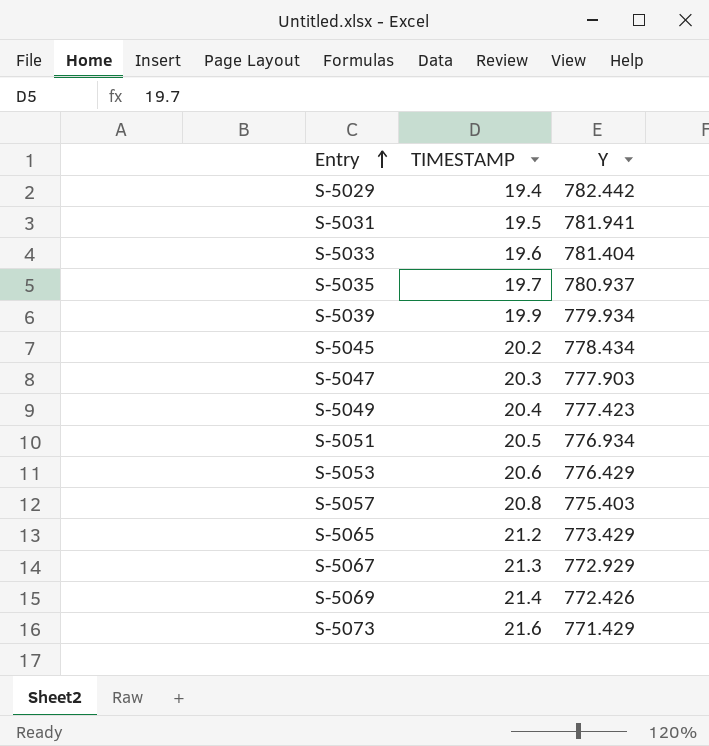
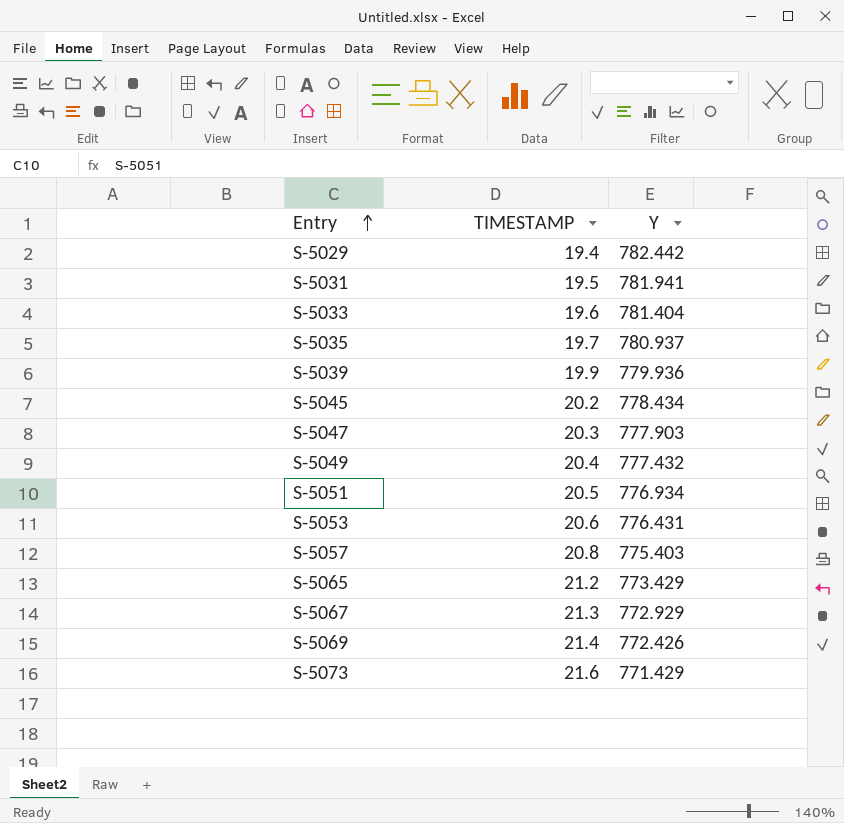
S-5039 | Y: 779.934 -> 779.936
S-5049 | Y: 777.423 -> 777.432
S-5053 | Y: 776.429 -> 776.431

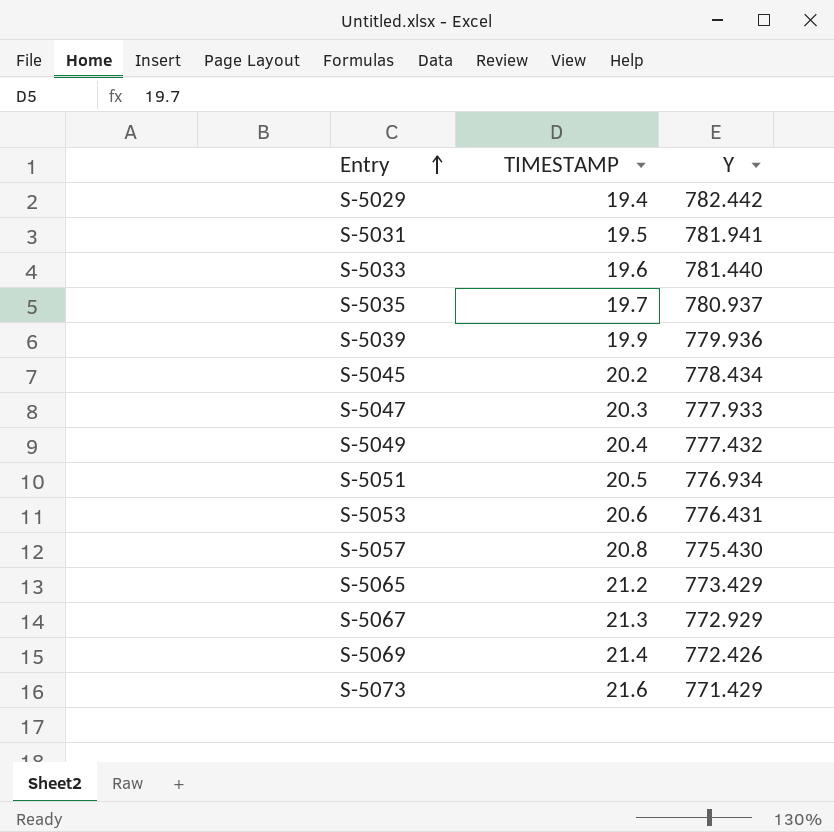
S-5033 | Y: 781.404 -> 781.440
S-5047 | Y: 777.903 -> 777.933
S-5057 | Y: 775.403 -> 775.430

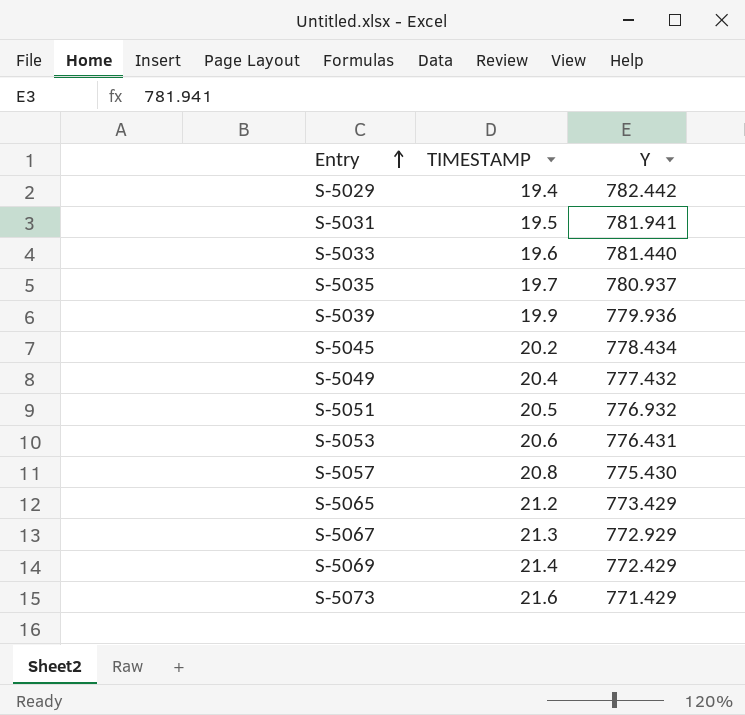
row S-5047: 20.3 | 777.933 -> none
S-5051 | Y: 776.934 -> 776.932
S-5069 | Y: 772.426 -> 772.429

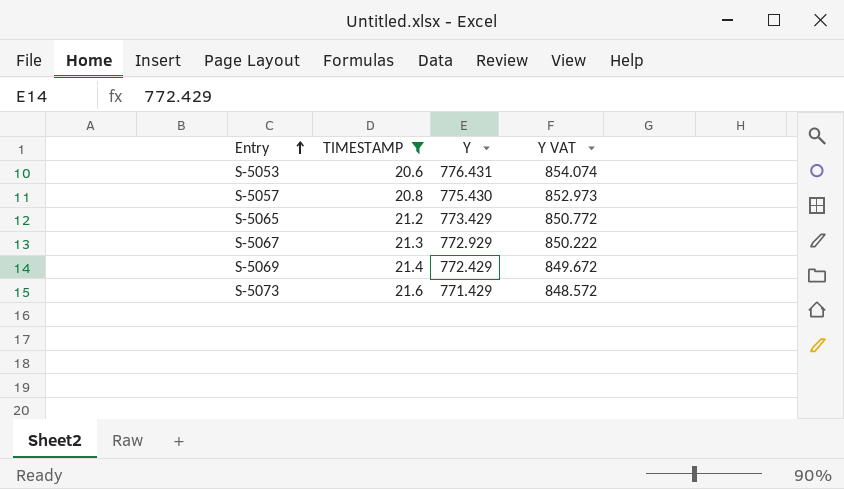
filter: none -> TIMESTAMP >= 20.6
column Y VAT | formula: none -> [Y] * 1.1

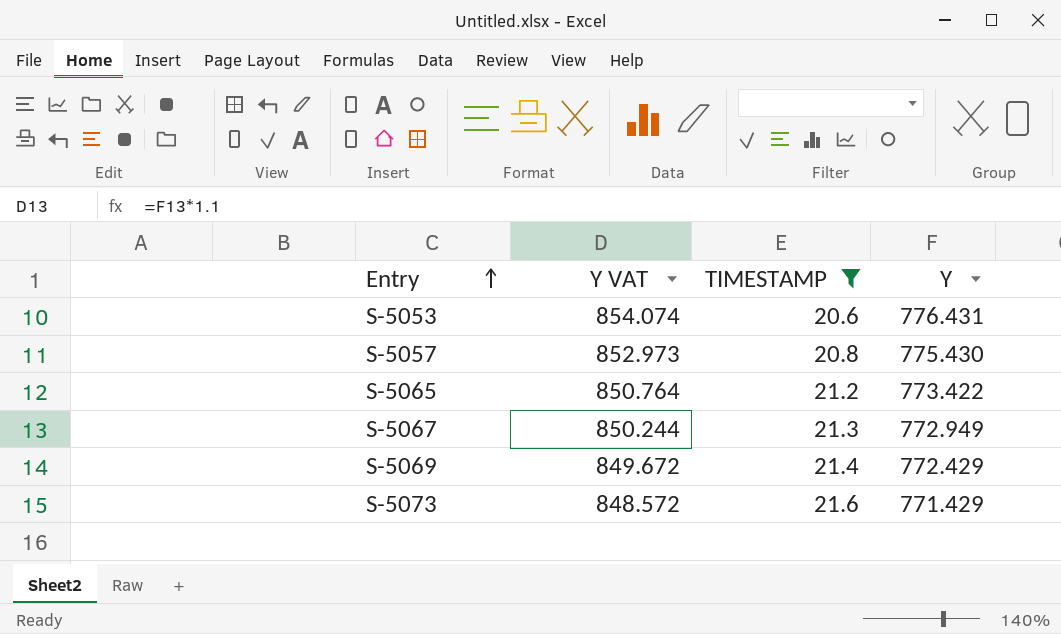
column Y VAT | position: 4 -> 2
S-5065 | Y VAT: 850.772 -> 850.764
S-5065 | Y: 773.429 -> 773.422
S-5067 | Y VAT: 850.222 -> 850.244
S-5067 | Y: 772.929 -> 772.949

